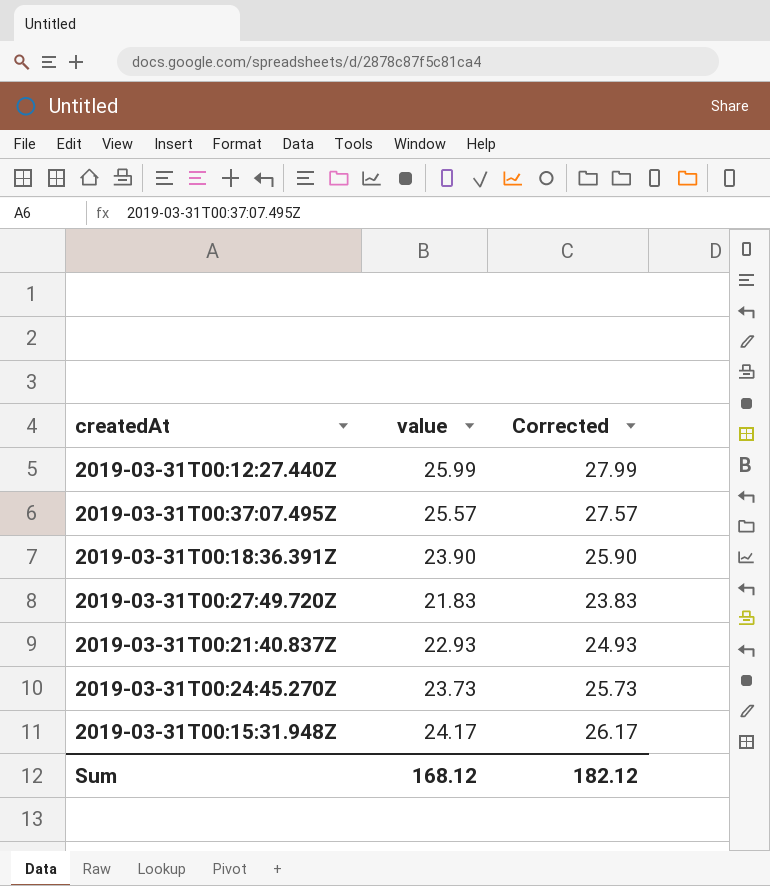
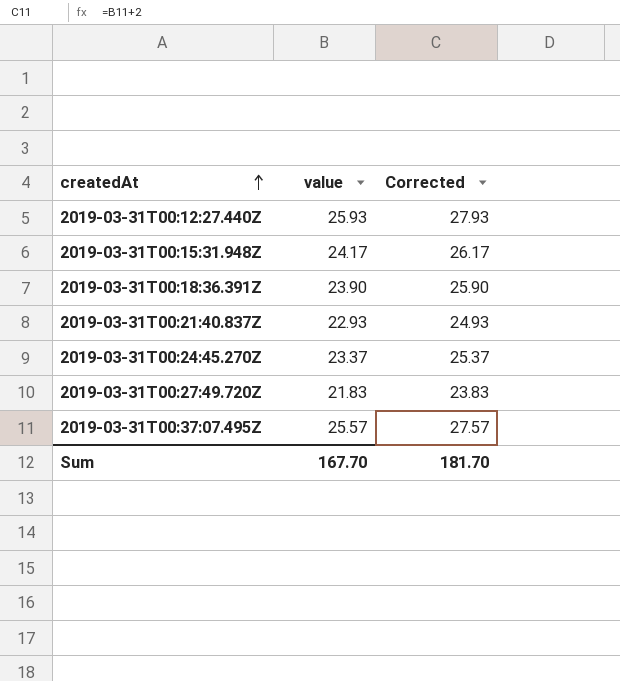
row order: none -> createdAt ascending
2019-03-31T00:12:27.440Z | value: 25.99 -> 25.93
2019-03-31T00:12:27.440Z | Corrected: 27.99 -> 27.93
2019-03-31T00:24:45.270Z | value: 23.73 -> 23.37
2019-03-31T00:24:45.270Z | Corrected: 25.73 -> 25.37
Sum | value: 168.12 -> 167.70
Sum | Corrected: 182.12 -> 181.70

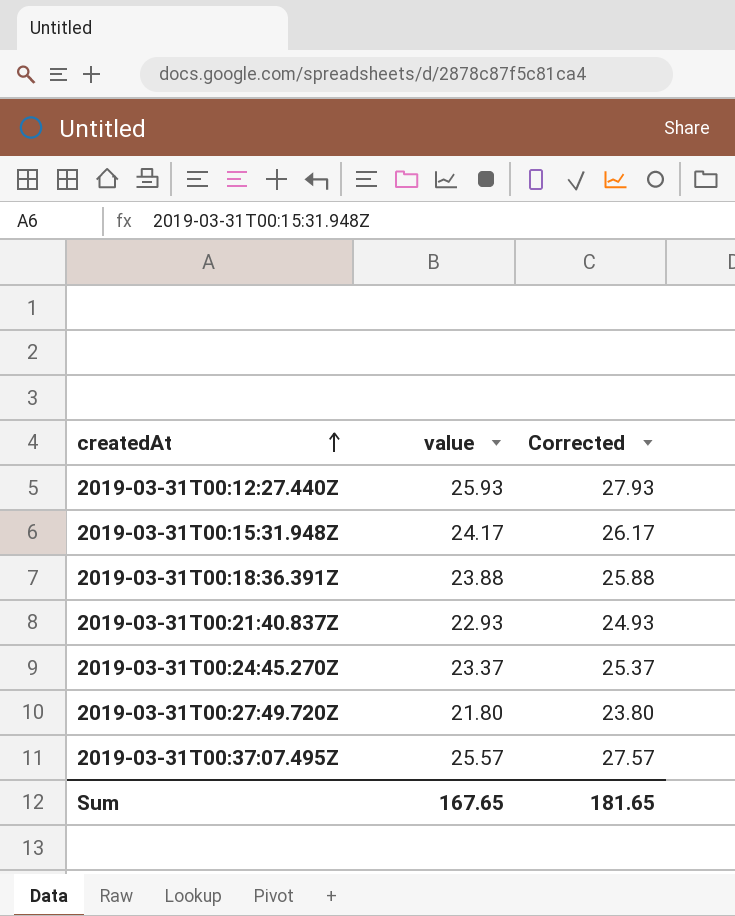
2019-03-31T00:18:36.391Z | value: 23.90 -> 23.88
2019-03-31T00:18:36.391Z | Corrected: 25.90 -> 25.88
2019-03-31T00:27:49.720Z | value: 21.83 -> 21.80
2019-03-31T00:27:49.720Z | Corrected: 23.83 -> 23.80
Sum | value: 167.70 -> 167.65
Sum | Corrected: 181.70 -> 181.65

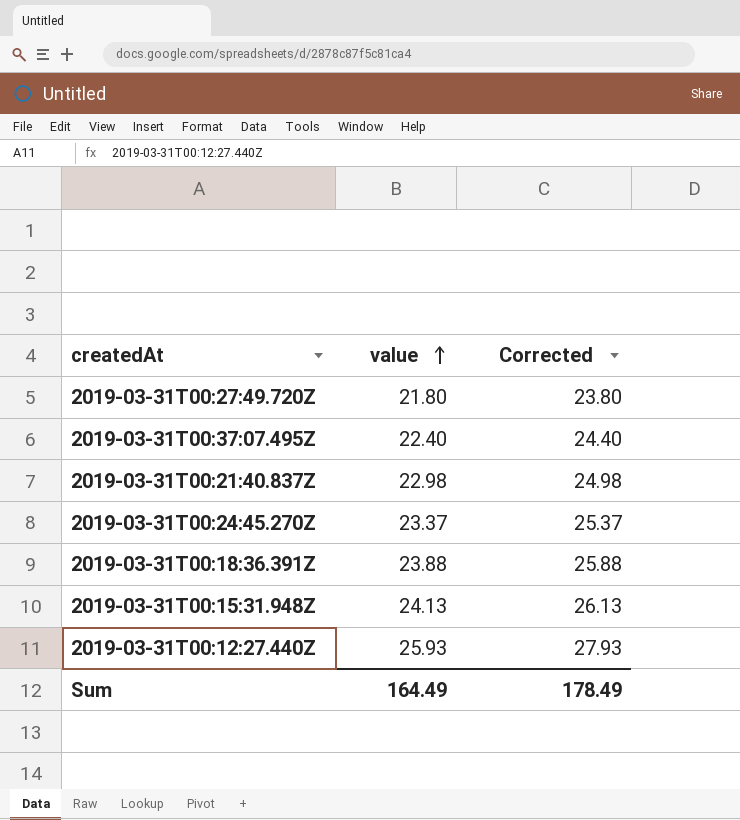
row order: createdAt ascending -> value ascending
2019-03-31T00:37:07.495Z | value: 25.57 -> 22.40
2019-03-31T00:37:07.495Z | Corrected: 27.57 -> 24.40
2019-03-31T00:21:40.837Z | value: 22.93 -> 22.98
2019-03-31T00:21:40.837Z | Corrected: 24.93 -> 24.98
2019-03-31T00:15:31.948Z | value: 24.17 -> 24.13
2019-03-31T00:15:31.948Z | Corrected: 26.17 -> 26.13
Sum | value: 167.65 -> 164.49
Sum | Corrected: 181.65 -> 178.49

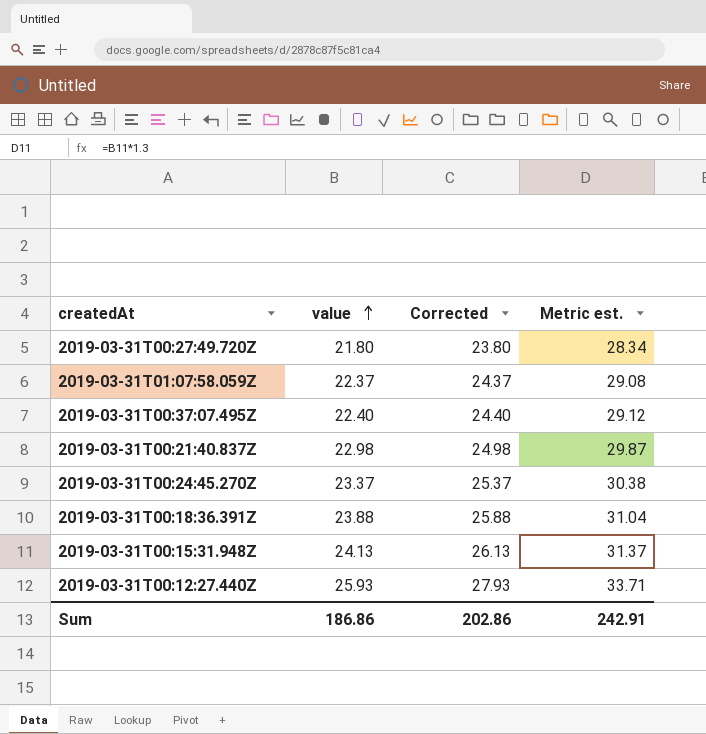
column Metric est. | formula: none -> [value] * 1.3
row 2019-03-31T01:07:58.059Z: none -> 22.37 | 24.37 | 29.08
Sum | value: 164.49 -> 186.86
Sum | Corrected: 178.49 -> 202.86

